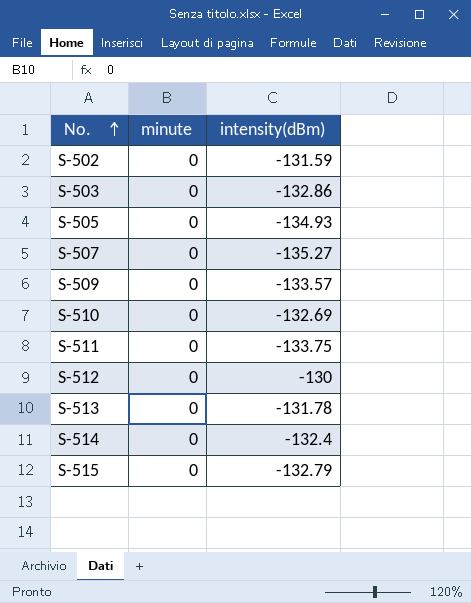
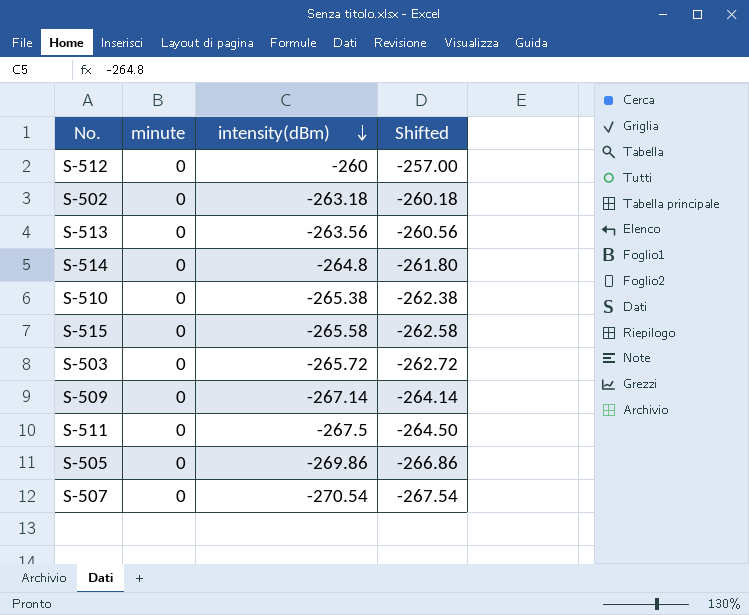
row order: No. ascending -> intensity(dBm) descending
column Shifted | formula: none -> [intensity(dBm)] + 3
S-512 | intensity(dBm): -130 -> -260
S-502 | intensity(dBm): -131.59 -> -263.18
S-513 | intensity(dBm): -131.78 -> -263.56
S-514 | intensity(dBm): -132.4 -> -264.8
S-510 | intensity(dBm): -132.69 -> -265.38
S-515 | intensity(dBm): -132.79 -> -265.58
S-503 | intensity(dBm): -132.86 -> -265.72
S-509 | intensity(dBm): -133.57 -> -267.14
S-511 | intensity(dBm): -133.75 -> -267.5
S-505 | intensity(dBm): -134.93 -> -269.86
S-507 | intensity(dBm): -135.27 -> -270.54

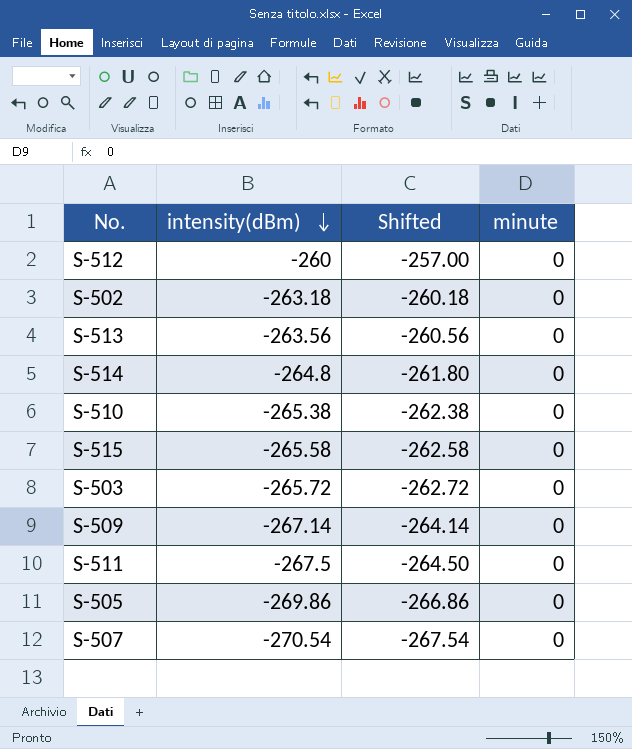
column minute | position: 2 -> 4

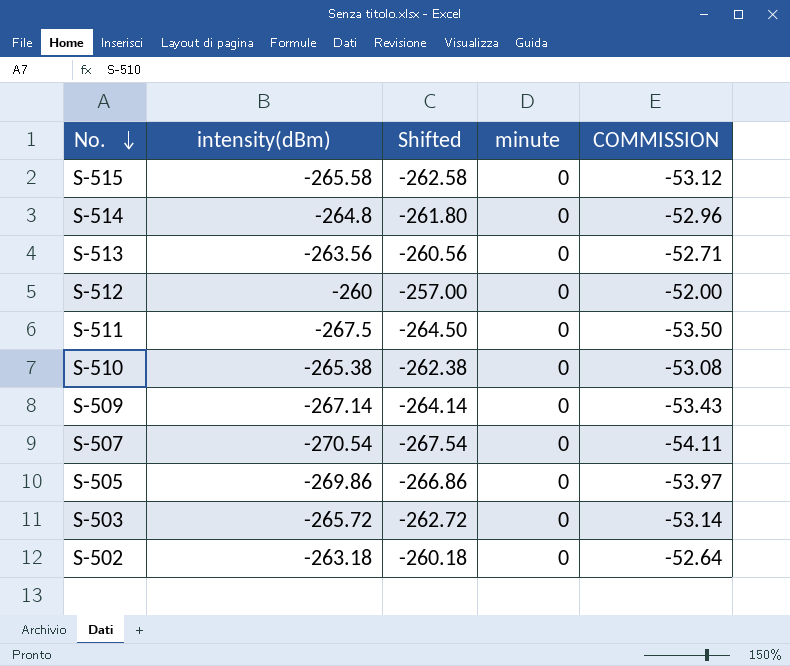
row order: intensity(dBm) descending -> No. descending
column COMMISSION | formula: none -> [intensity(dBm)] * 0.2

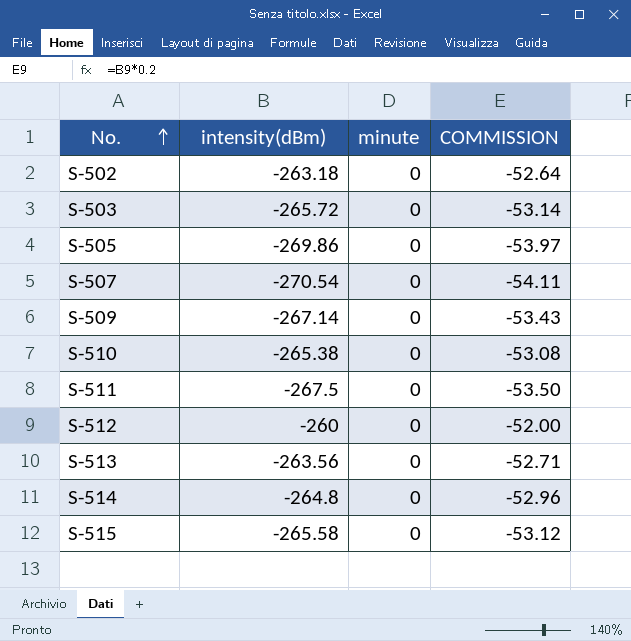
row order: No. descending -> No. ascending
column Shifted | formula: [intensity(dBm)] + 3 -> none

